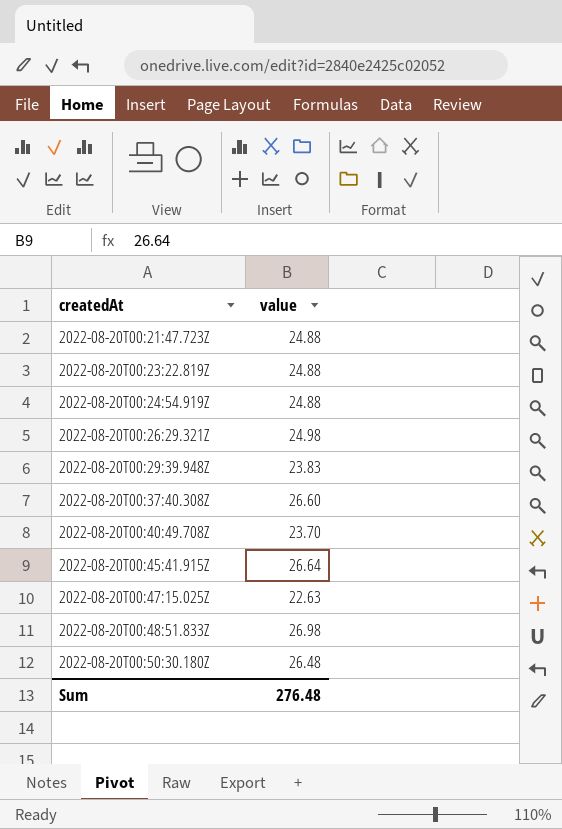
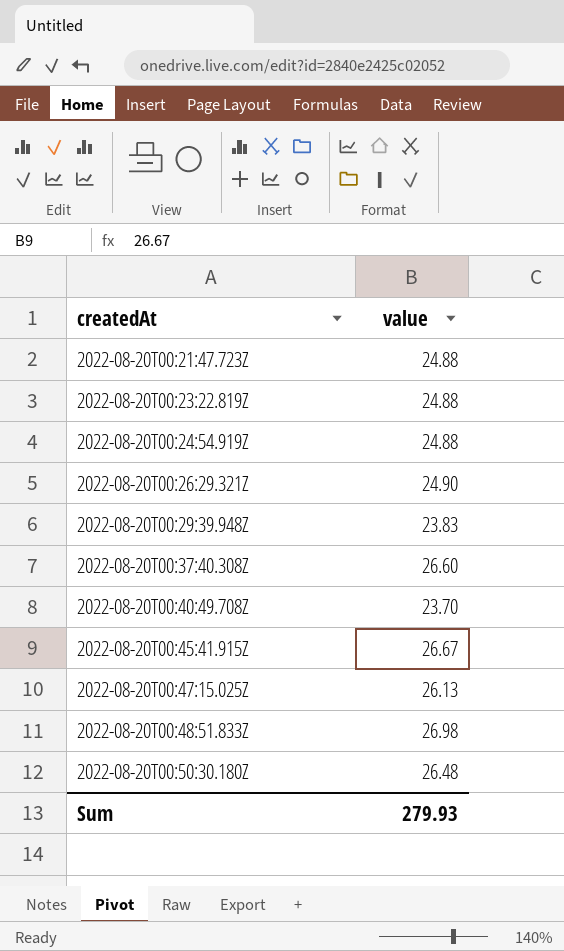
2022-08-20T00:26:29.321Z | value: 24.98 -> 24.90
2022-08-20T00:45:41.915Z | value: 26.64 -> 26.67
2022-08-20T00:47:15.025Z | value: 22.63 -> 26.13
Sum | value: 276.48 -> 279.93

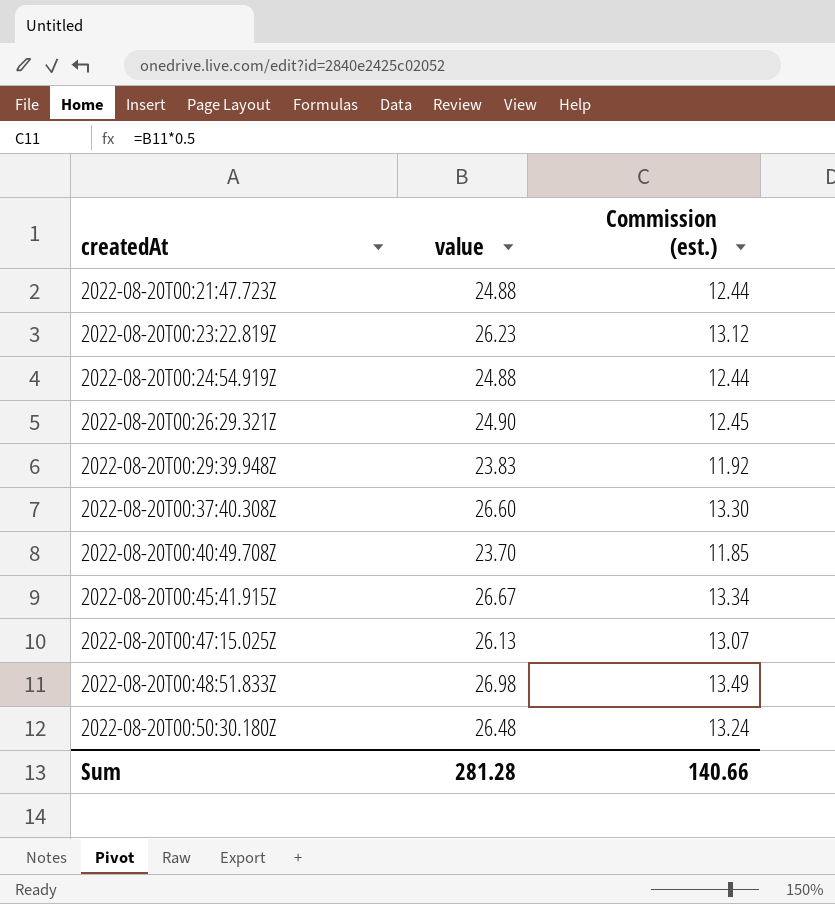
column Commission (est.) | formula: none -> [value] * 0.5
2022-08-20T00:23:22.819Z | value: 24.88 -> 26.23
Sum | value: 279.93 -> 281.28

